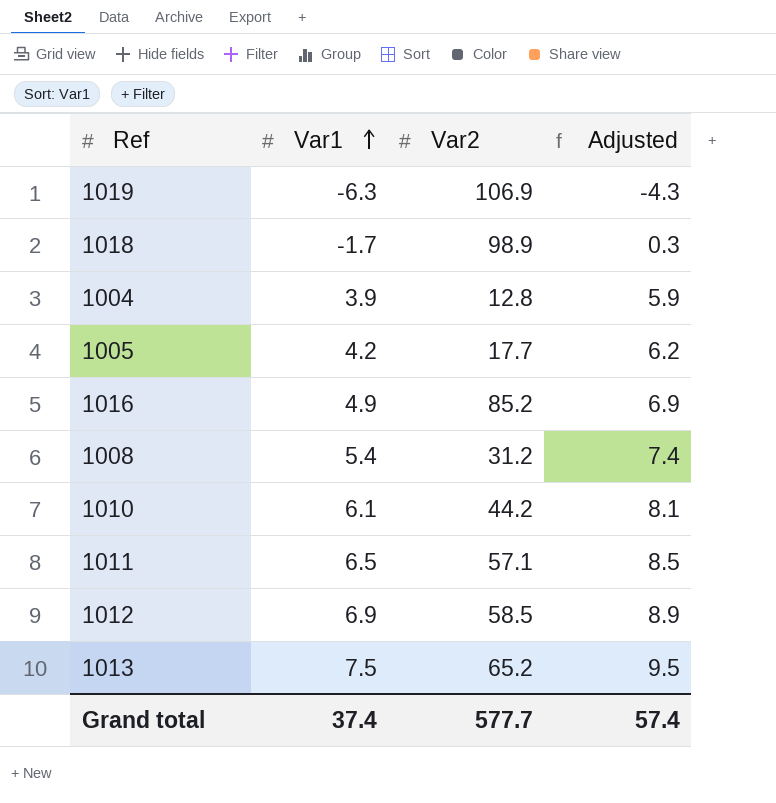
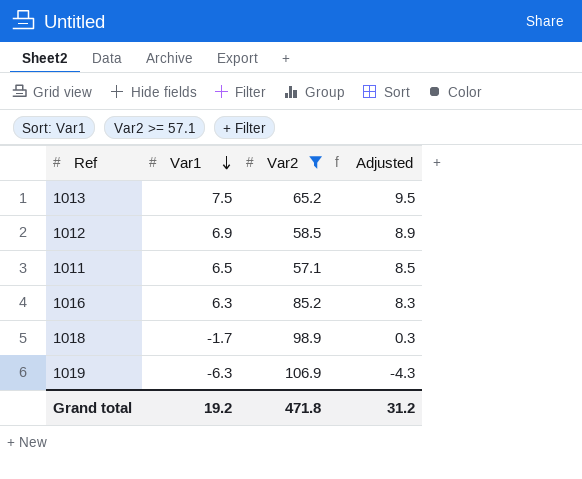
filter: none -> Var2 >= 57.1
row order: Var1 ascending -> Var1 descending
1016 | Var1: 4.9 -> 6.3
1016 | Adjusted: 6.9 -> 8.3
Grand total | Var1: 37.4 -> 19.2
Grand total | Var2: 577.7 -> 471.8
Grand total | Adjusted: 57.4 -> 31.2

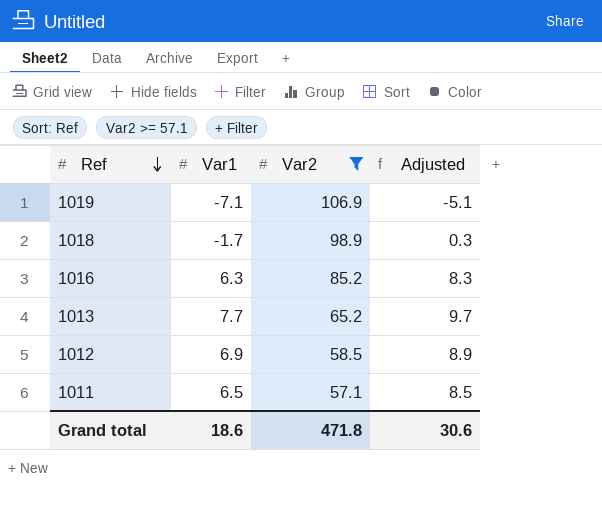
row order: Var1 descending -> Ref descending
1019 | Var1: -6.3 -> -7.1
1019 | Adjusted: -4.3 -> -5.1
1013 | Var1: 7.5 -> 7.7
1013 | Adjusted: 9.5 -> 9.7
Grand total | Var1: 19.2 -> 18.6
Grand total | Adjusted: 31.2 -> 30.6

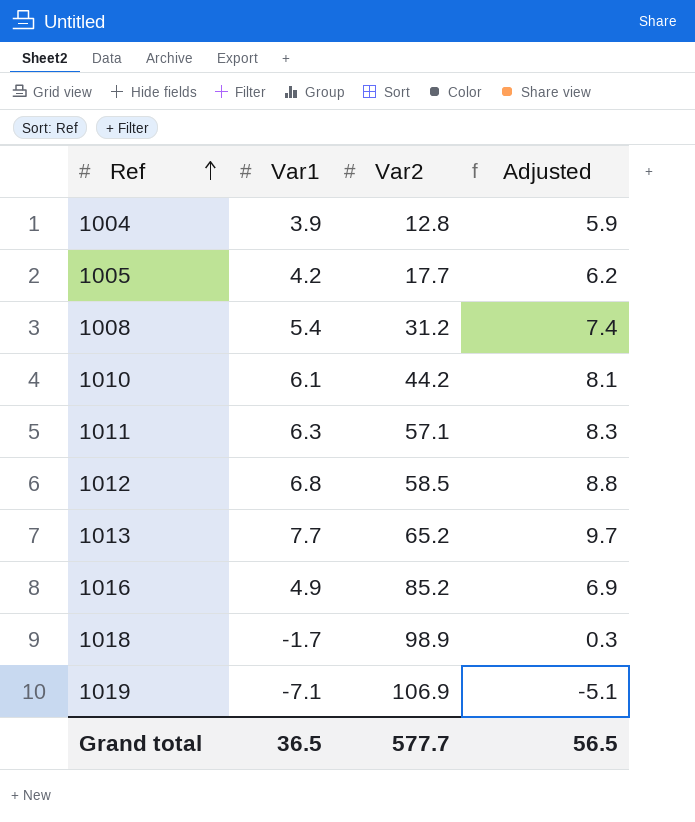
filter: Var2 >= 57.1 -> none
row order: Ref descending -> Ref ascending
1011 | Var1: 6.5 -> 6.3
1011 | Adjusted: 8.5 -> 8.3
1012 | Var1: 6.9 -> 6.8
1012 | Adjusted: 8.9 -> 8.8
1016 | Var1: 6.3 -> 4.9
1016 | Adjusted: 8.3 -> 6.9
Grand total | Var1: 18.6 -> 36.5
Grand total | Var2: 471.8 -> 577.7
Grand total | Adjusted: 30.6 -> 56.5

